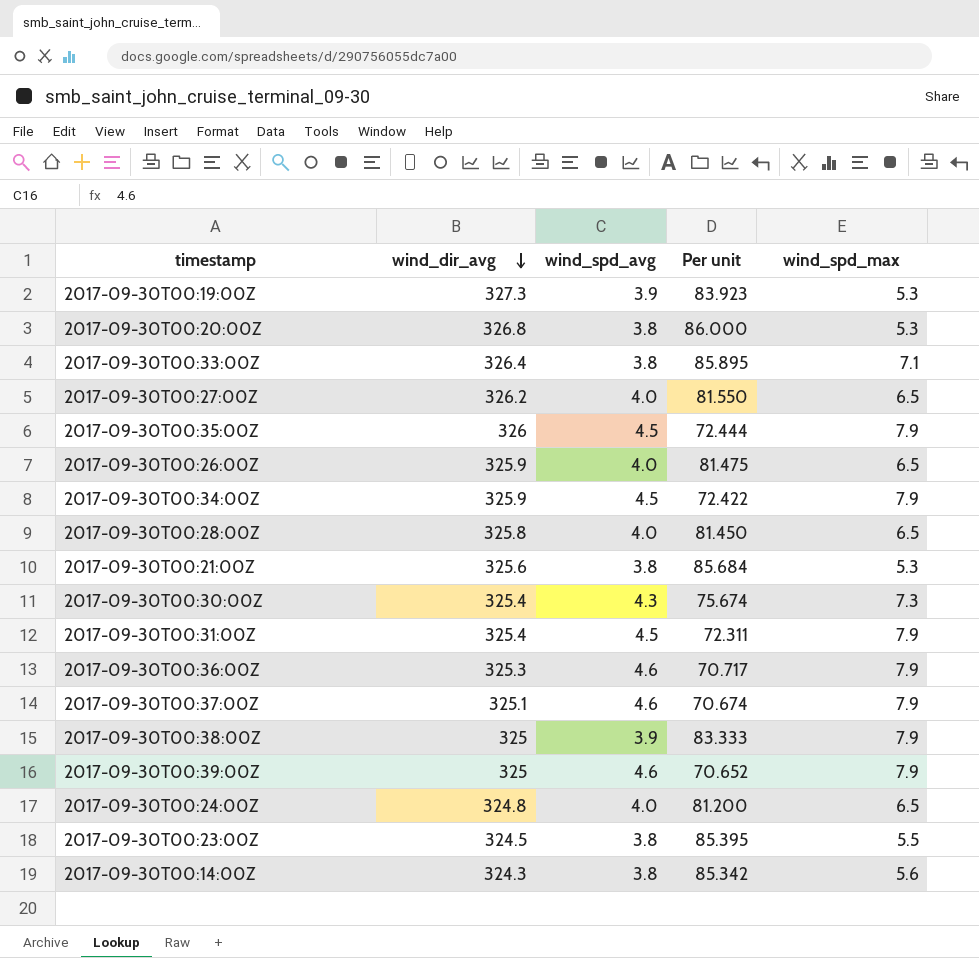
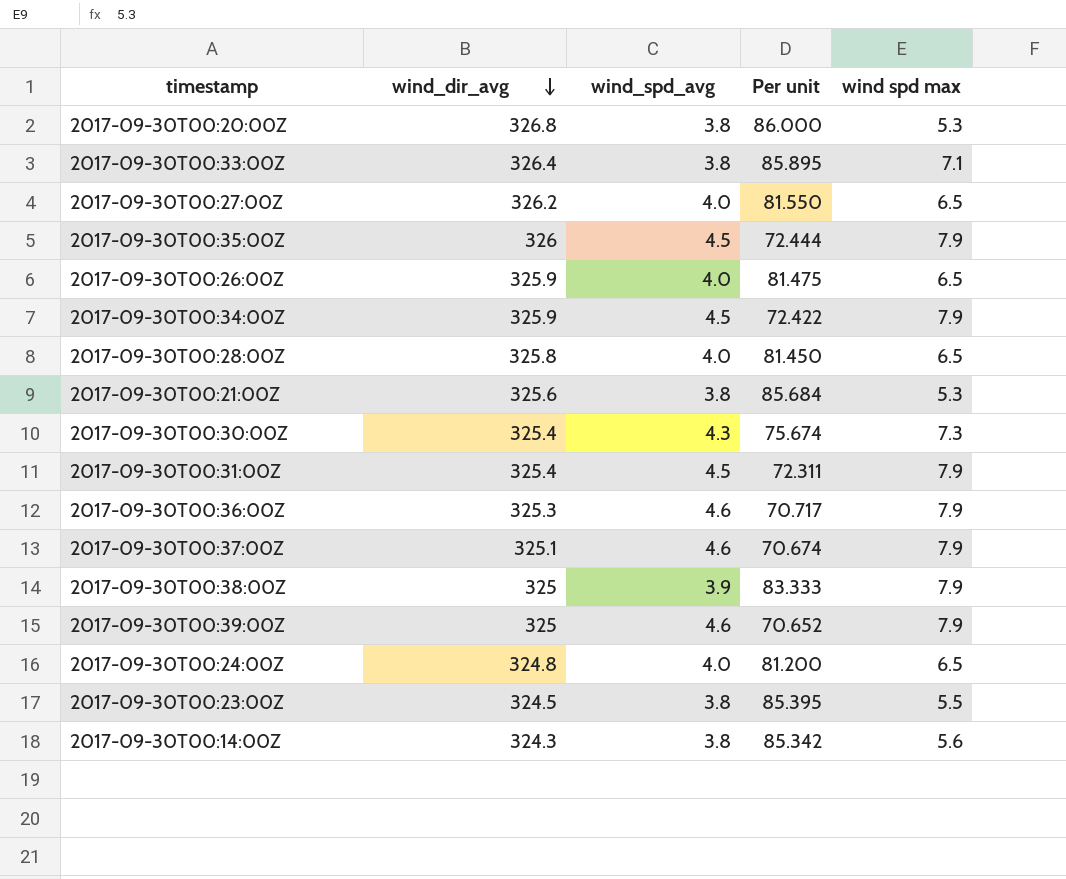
column name: wind_spd_max -> wind spd max
row 2017-09-30T00:19:00Z: 327.3 | 3.9 | 83.923 | 5.3 -> none

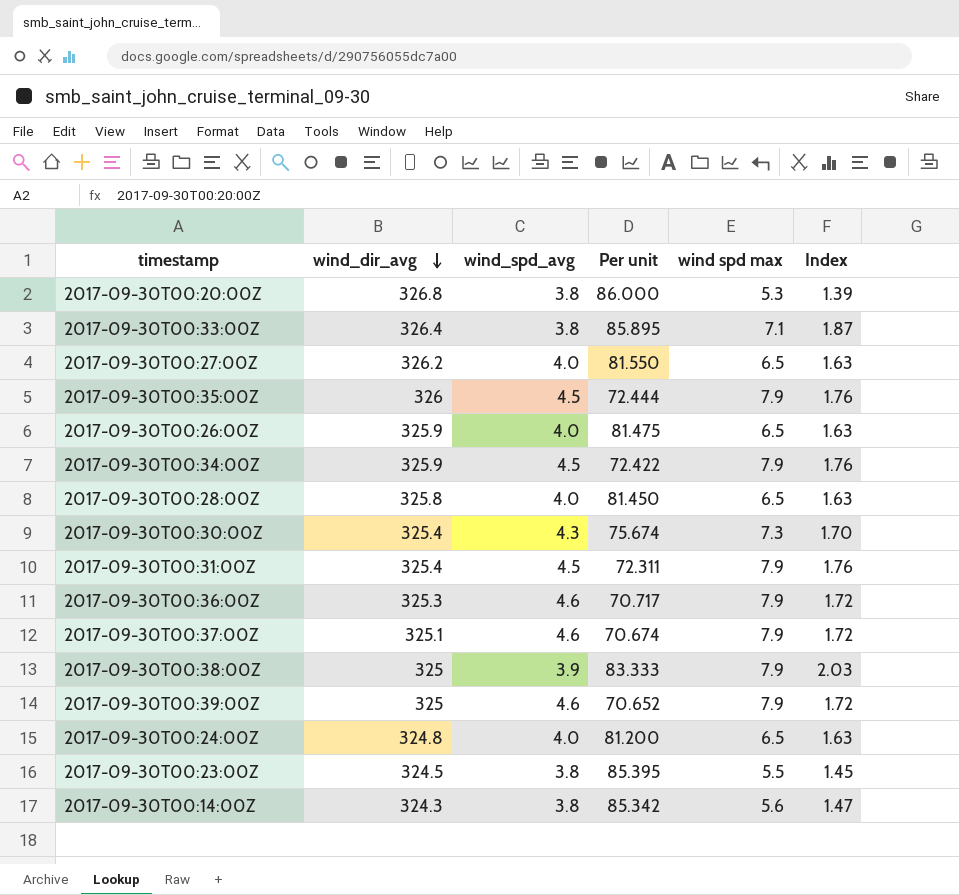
column Index | formula: none -> [wind spd max] / [wind_spd_avg]
row 2017-09-30T00:21:00Z: 325.6 | 3.8 | 85.684 | 5.3 -> none

